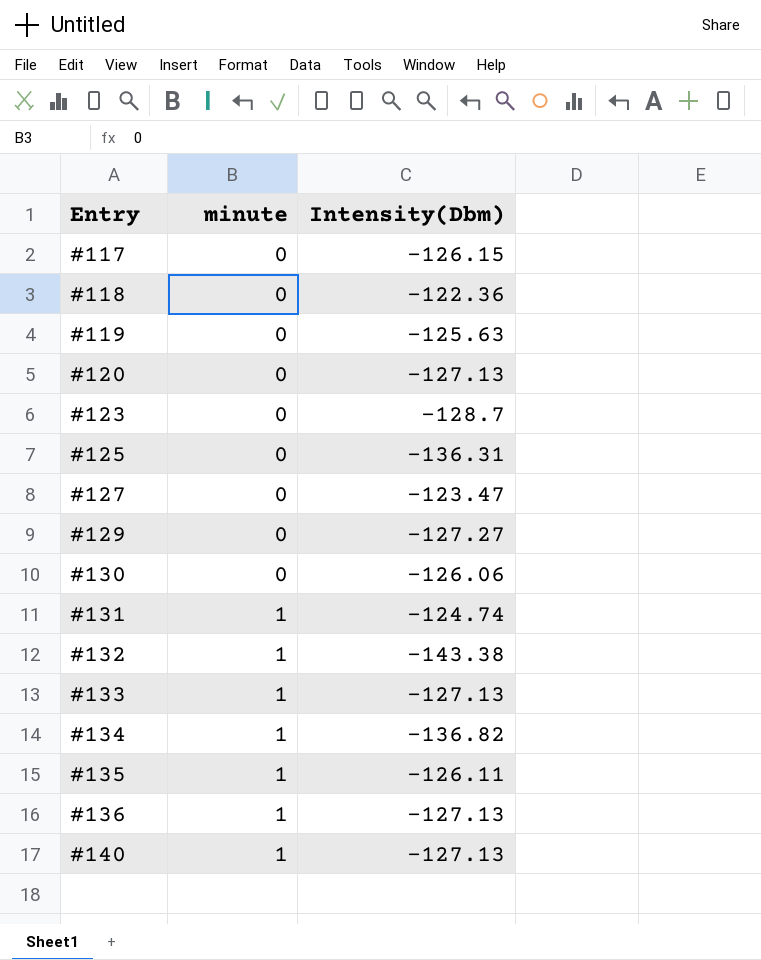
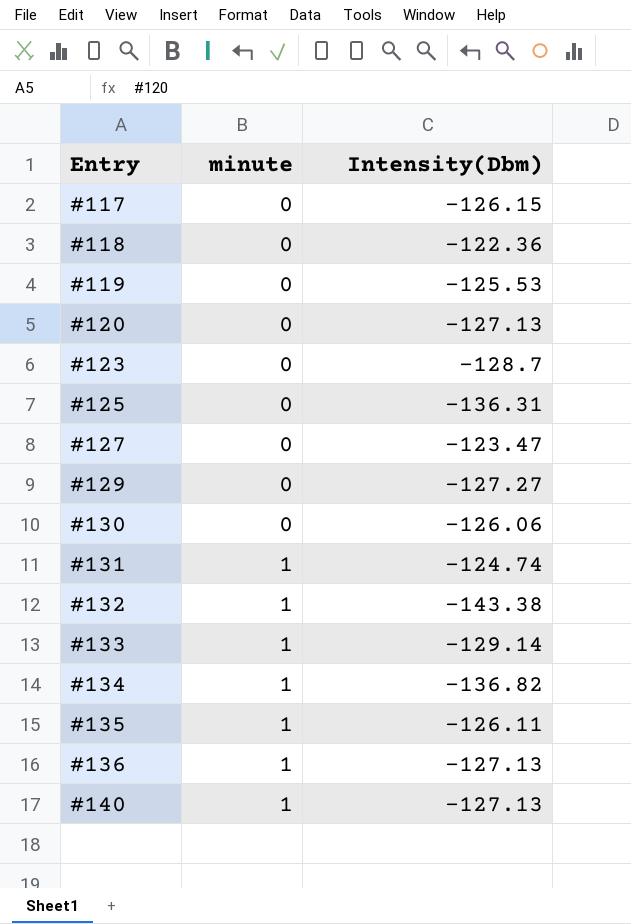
#119 | Intensity(Dbm): -125.63 -> -125.53
#133 | Intensity(Dbm): -127.13 -> -129.14

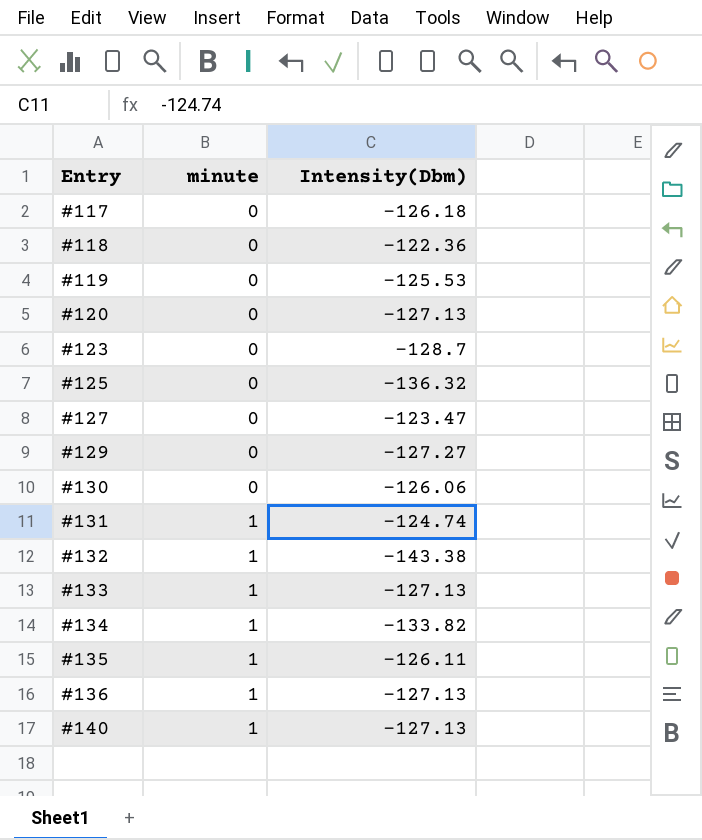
#117 | Intensity(Dbm): -126.15 -> -126.18
#125 | Intensity(Dbm): -136.31 -> -136.32
#133 | Intensity(Dbm): -129.14 -> -127.13
#134 | Intensity(Dbm): -136.82 -> -133.82

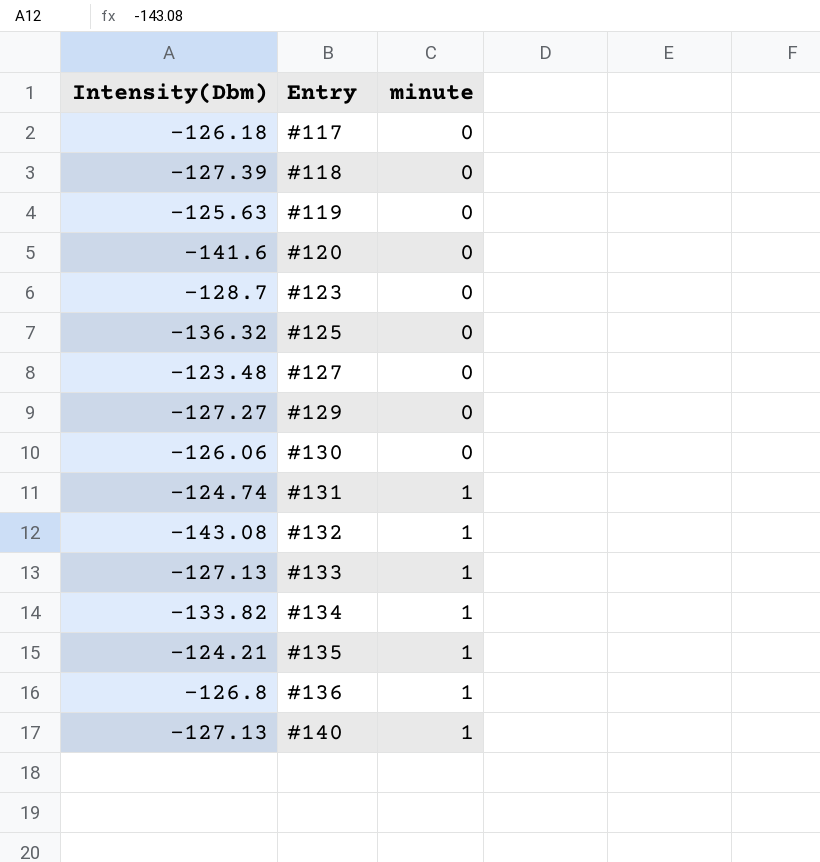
column Intensity(Dbm) | position: 3 -> 1
#118 | Intensity(Dbm): -122.36 -> -127.39
#119 | Intensity(Dbm): -125.53 -> -125.63
#120 | Intensity(Dbm): -127.13 -> -141.6
#127 | Intensity(Dbm): -123.47 -> -123.48
#132 | Intensity(Dbm): -143.38 -> -143.08
#135 | Intensity(Dbm): -126.11 -> -124.21
#136 | Intensity(Dbm): -127.13 -> -126.8

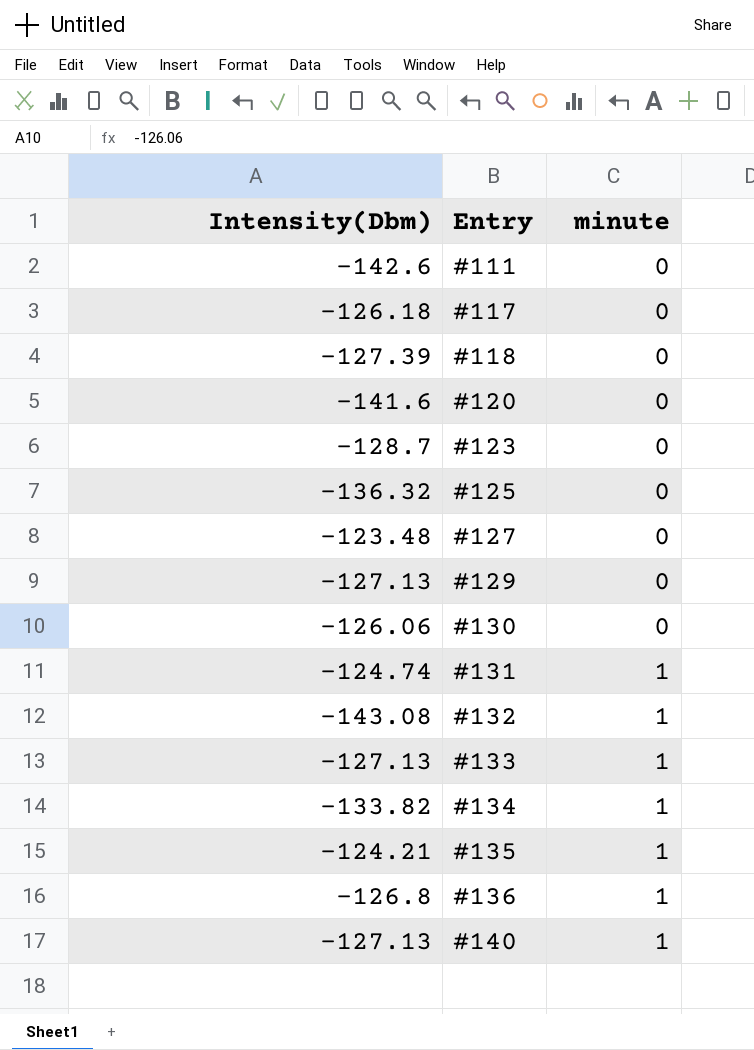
row #119: -125.63 | 0 -> none
row #111: none -> -142.6 | 0
#129 | Intensity(Dbm): -127.27 -> -127.13

